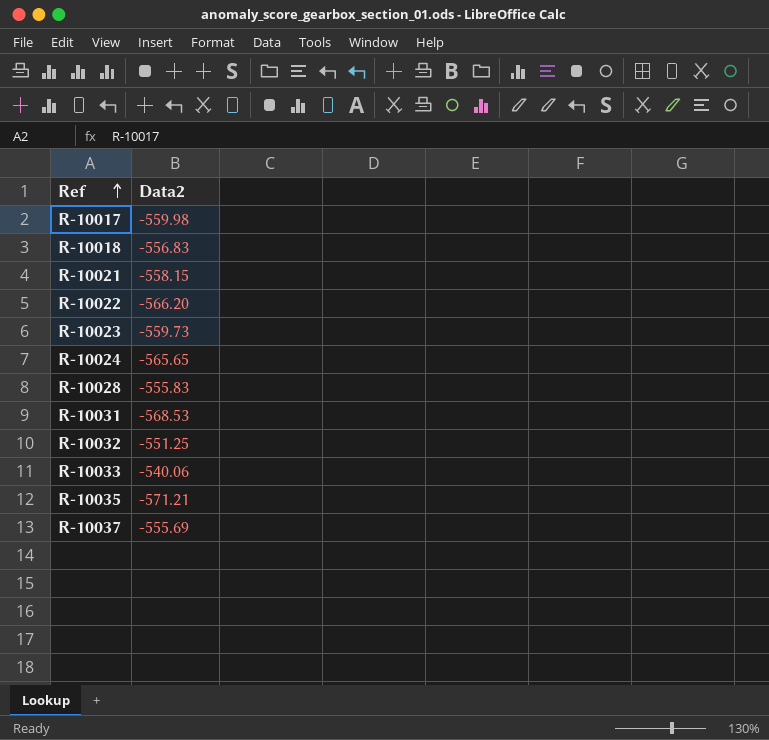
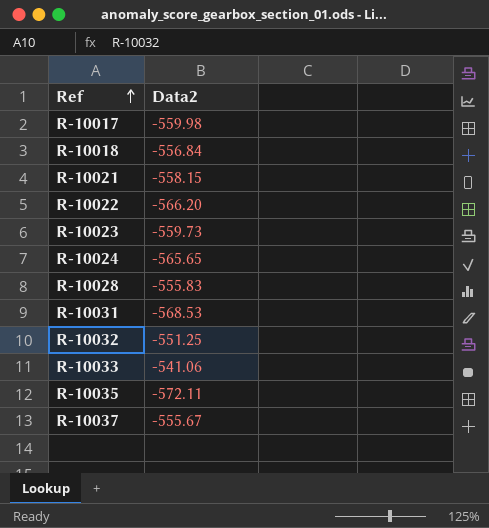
R-10018 | Data2: -556.83 -> -556.84
R-10033 | Data2: -540.06 -> -541.06
R-10035 | Data2: -571.21 -> -572.11
R-10037 | Data2: -555.69 -> -555.67

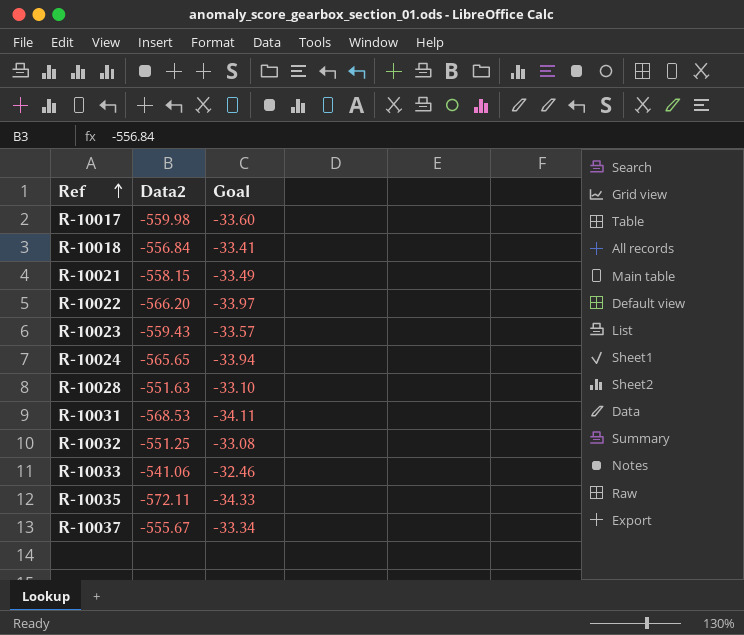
column Goal | formula: none -> [Data2] * 0.06
R-10023 | Data2: -559.73 -> -559.43
R-10028 | Data2: -555.83 -> -551.63

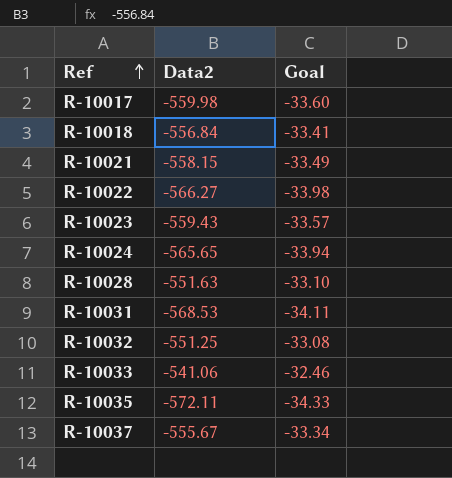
R-10022 | Data2: -566.20 -> -566.27
R-10022 | Goal: -33.97 -> -33.98

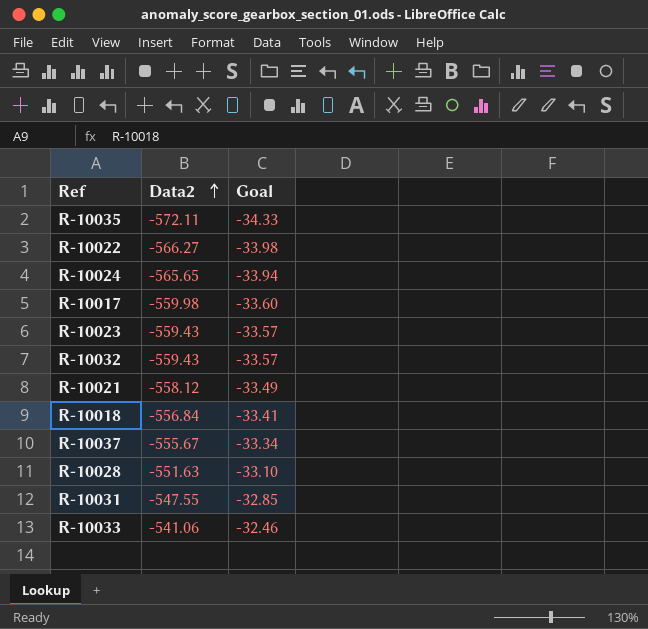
row order: Ref ascending -> Data2 ascending
R-10032 | Data2: -551.25 -> -559.43
R-10032 | Goal: -33.08 -> -33.57
R-10021 | Data2: -558.15 -> -558.12
R-10031 | Data2: -568.53 -> -547.55
R-10031 | Goal: -34.11 -> -32.85

